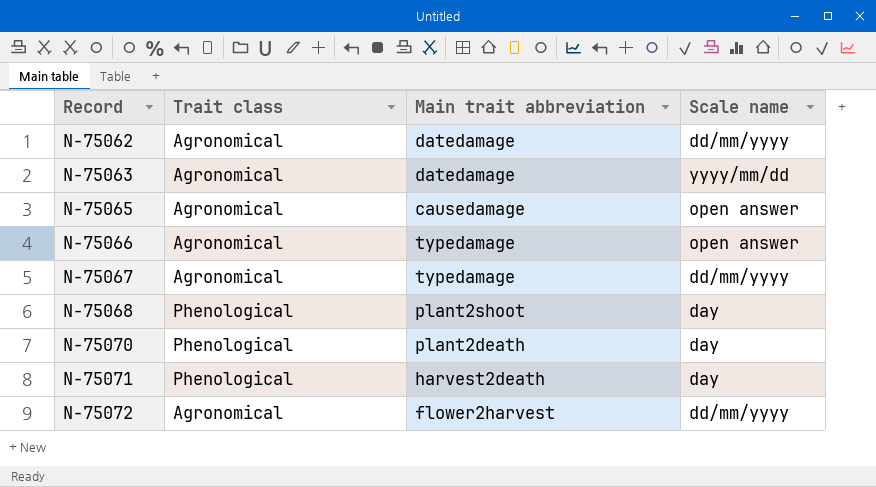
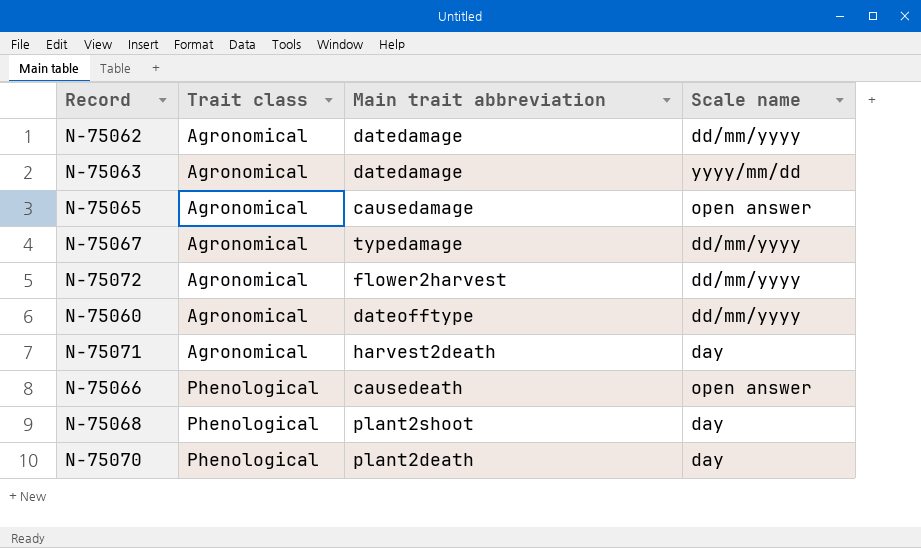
row order: Record ascending -> Trait class ascending
row N-75060: none -> Agronomical | dateofftype | dd/mm/yyyy
N-75071 | Trait class: Phenological -> Agronomical
N-75066 | Trait class: Agronomical -> Phenological
N-75066 | Main trait abbreviation: typedamage -> causedeath

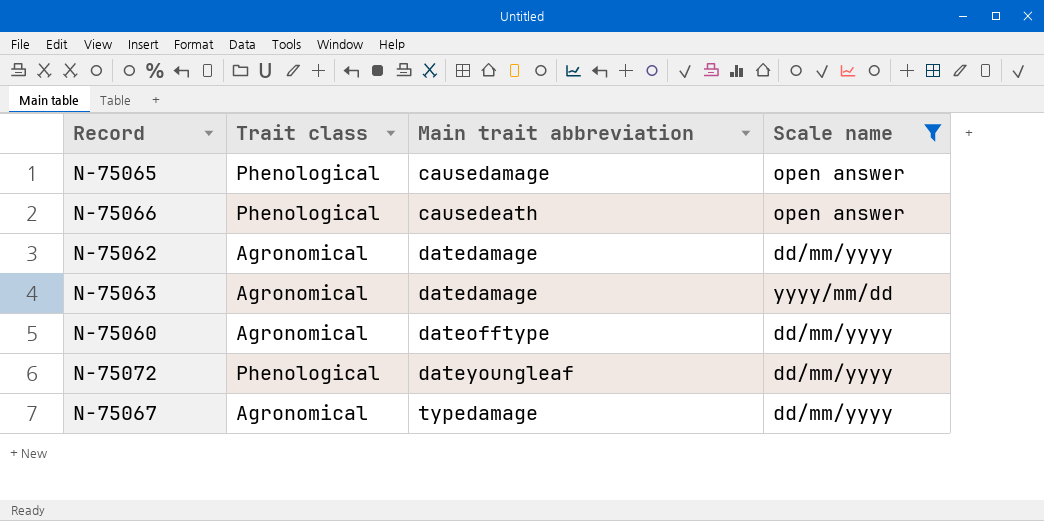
filter: none -> Scale name != day
row order: Trait class ascending -> Main trait abbreviation ascending
N-75065 | Trait class: Agronomical -> Phenological
N-75072 | Trait class: Agronomical -> Phenological
N-75072 | Main trait abbreviation: flower2harvest -> dateyoungleaf

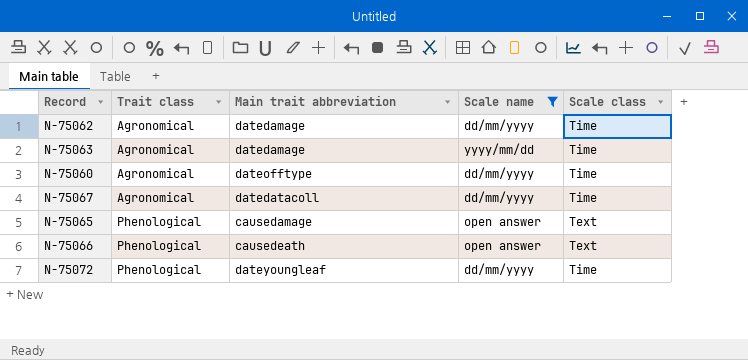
row order: Main trait abbreviation ascending -> Trait class ascending
column Scale class | position: none -> 5
N-75067 | Main trait abbreviation: typedamage -> datedatacoll

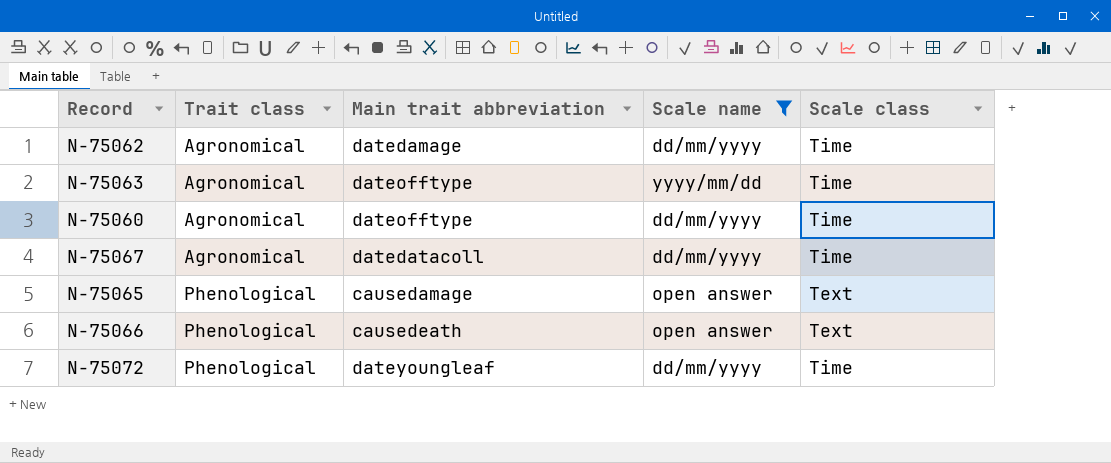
N-75063 | Main trait abbreviation: datedamage -> dateofftype

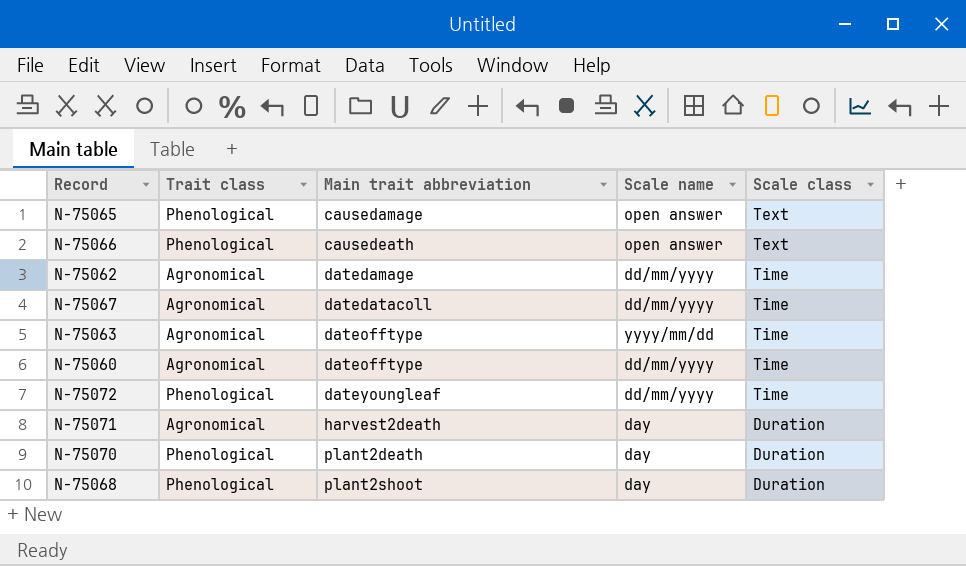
filter: Scale name != day -> none
row order: Trait class ascending -> Main trait abbreviation ascending

